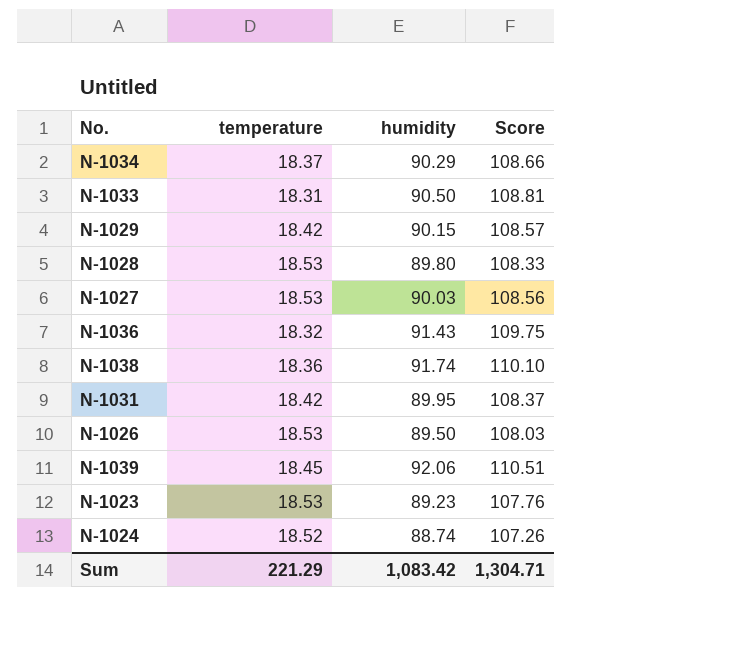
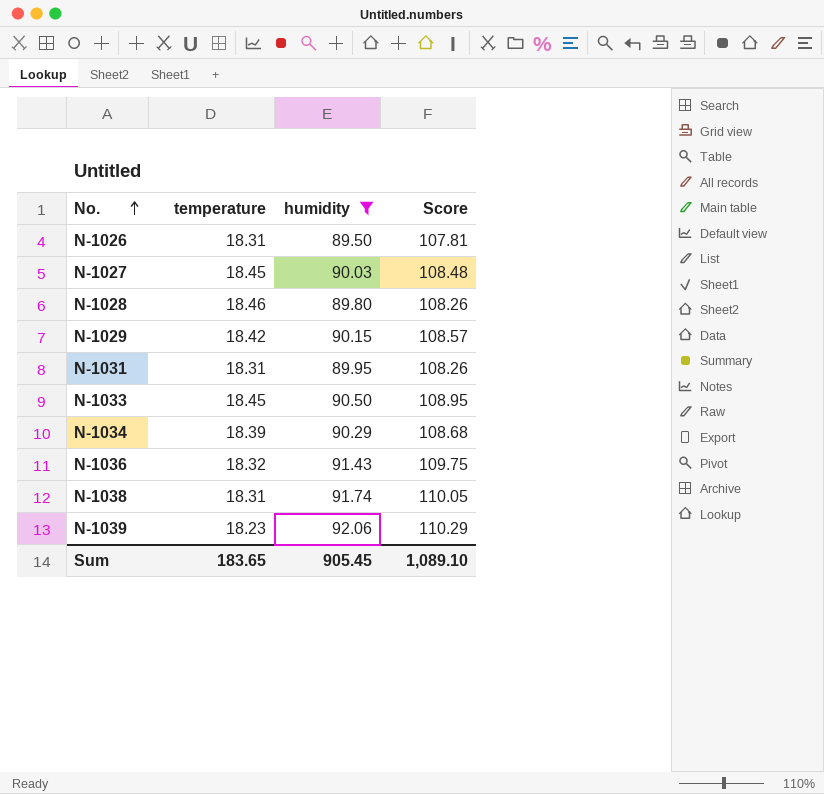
filter: none -> humidity >= 89.50
row order: none -> No. ascending
N-1026 | temperature: 18.53 -> 18.31
N-1026 | Score: 108.03 -> 107.81
N-1027 | temperature: 18.53 -> 18.45
N-1027 | Score: 108.56 -> 108.48
N-1028 | temperature: 18.53 -> 18.46
N-1028 | Score: 108.33 -> 108.26
N-1031 | temperature: 18.42 -> 18.31
N-1031 | Score: 108.37 -> 108.26
N-1033 | temperature: 18.31 -> 18.45
N-1033 | Score: 108.81 -> 108.95
N-1034 | temperature: 18.37 -> 18.39
N-1034 | Score: 108.66 -> 108.68
N-1038 | temperature: 18.36 -> 18.31
N-1038 | Score: 110.10 -> 110.05
N-1039 | temperature: 18.45 -> 18.23
N-1039 | Score: 110.51 -> 110.29
Sum | temperature: 221.29 -> 183.65
Sum | humidity: 1,083.42 -> 905.45
Sum | Score: 1,304.71 -> 1,089.10

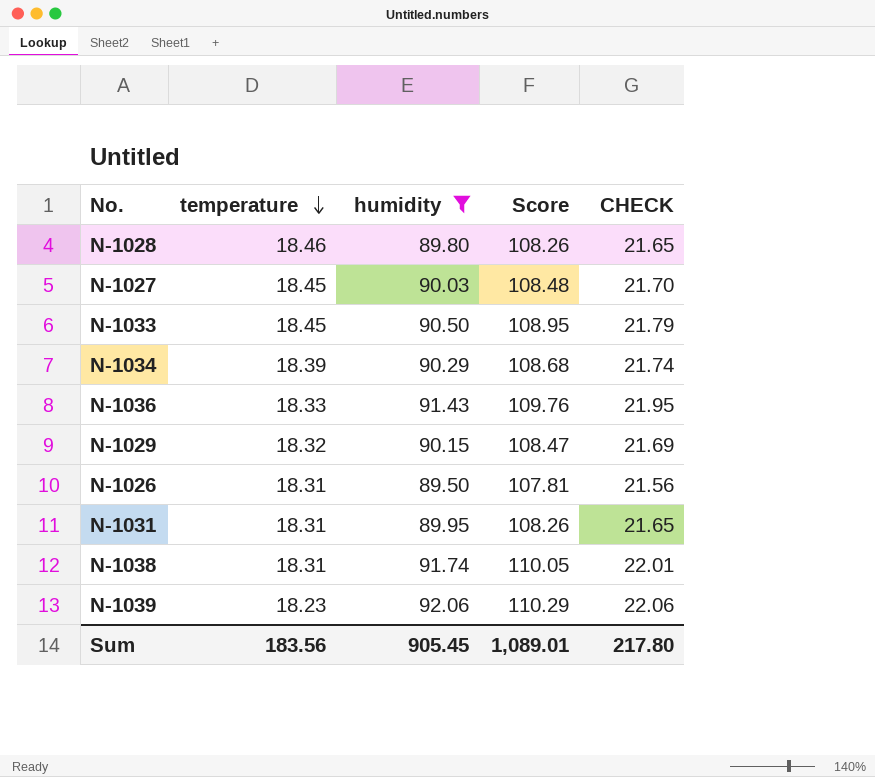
row order: No. ascending -> temperature descending
column CHECK | formula: none -> [Score] * 0.2
N-1036 | temperature: 18.32 -> 18.33
N-1036 | Score: 109.75 -> 109.76
N-1029 | temperature: 18.42 -> 18.32
N-1029 | Score: 108.57 -> 108.47
Sum | temperature: 183.65 -> 183.56
Sum | Score: 1,089.10 -> 1,089.01

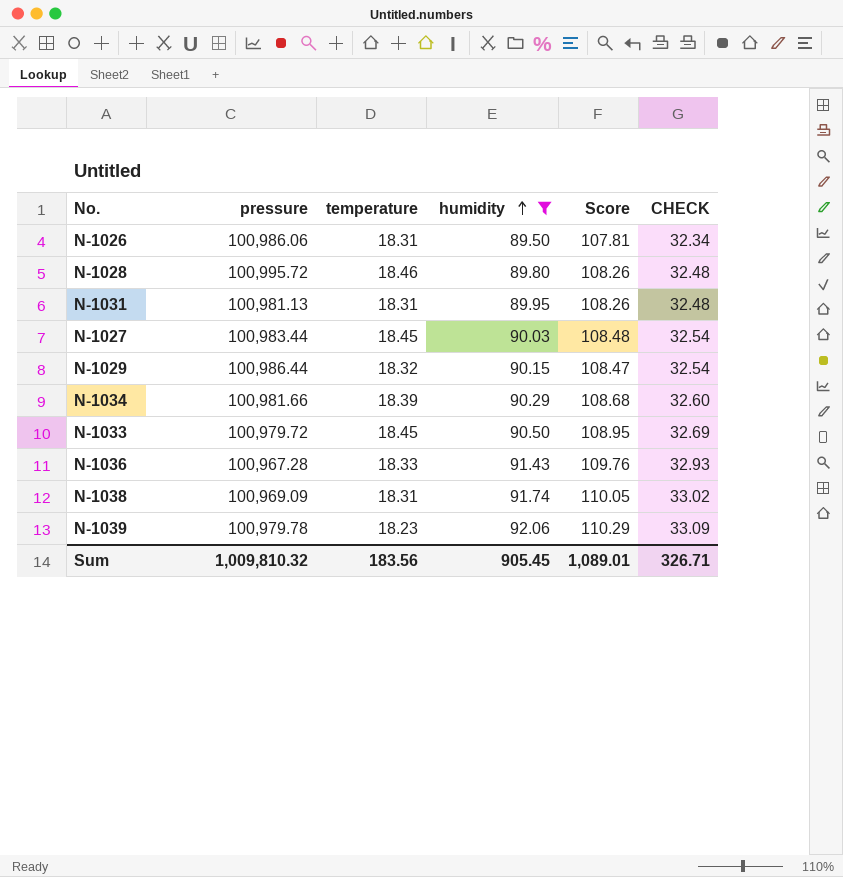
row order: temperature descending -> humidity ascending
column pressure | position: none -> 2
column CHECK | formula: [Score] * 0.2 -> [Score] * 0.3
Sum | CHECK: 217.80 -> 326.71

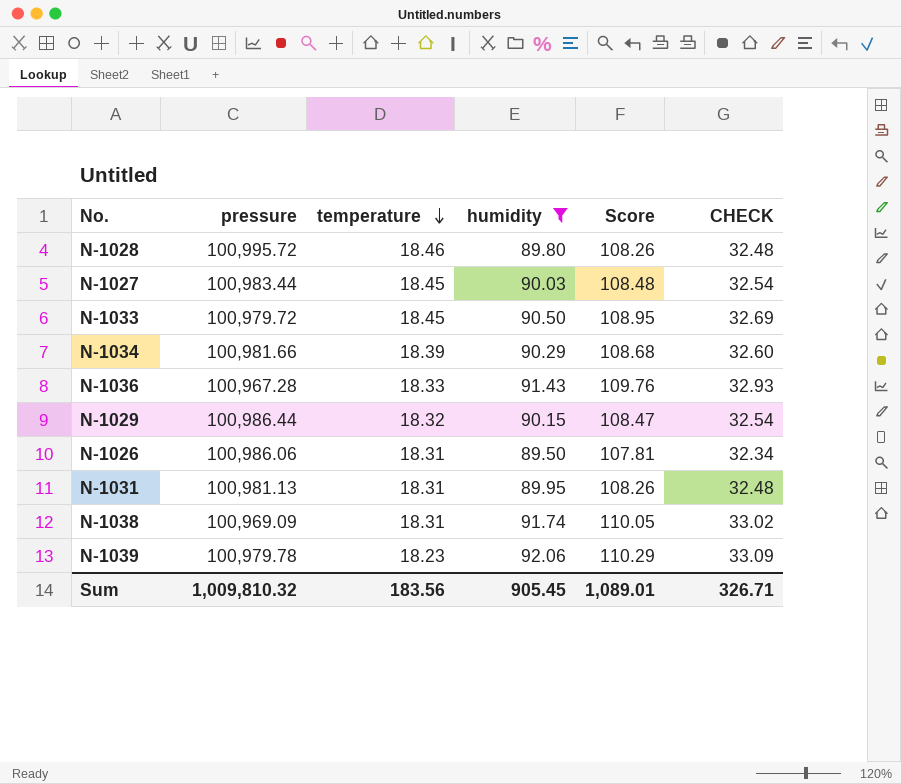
row order: humidity ascending -> temperature descending

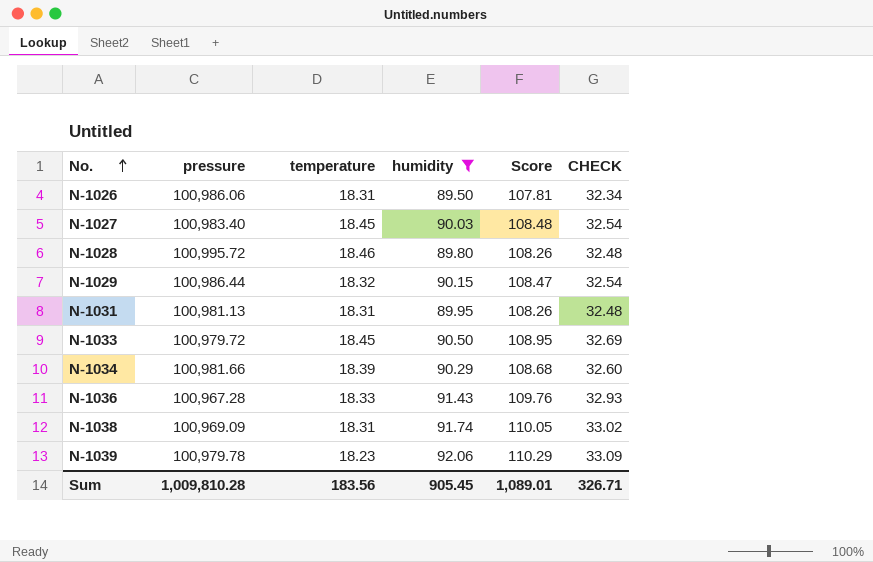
row order: temperature descending -> No. ascending
N-1027 | pressure: 100,983.44 -> 100,983.40
Sum | pressure: 1,009,810.32 -> 1,009,810.28

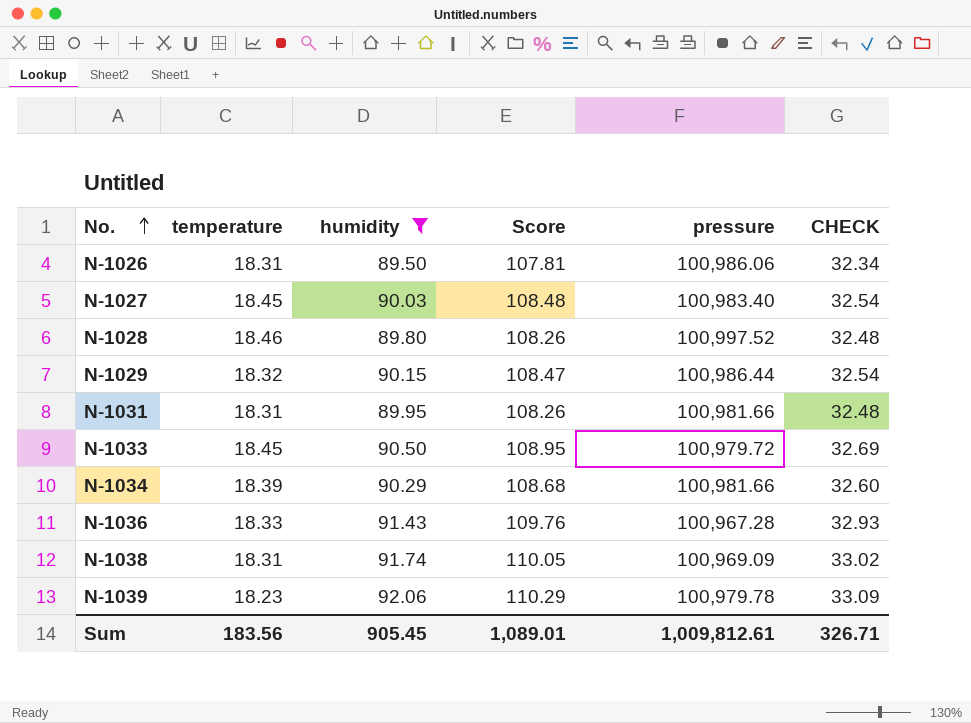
column pressure | position: 2 -> 5
N-1028 | pressure: 100,995.72 -> 100,997.52
N-1031 | pressure: 100,981.13 -> 100,981.66
Sum | pressure: 1,009,810.28 -> 1,009,812.61

